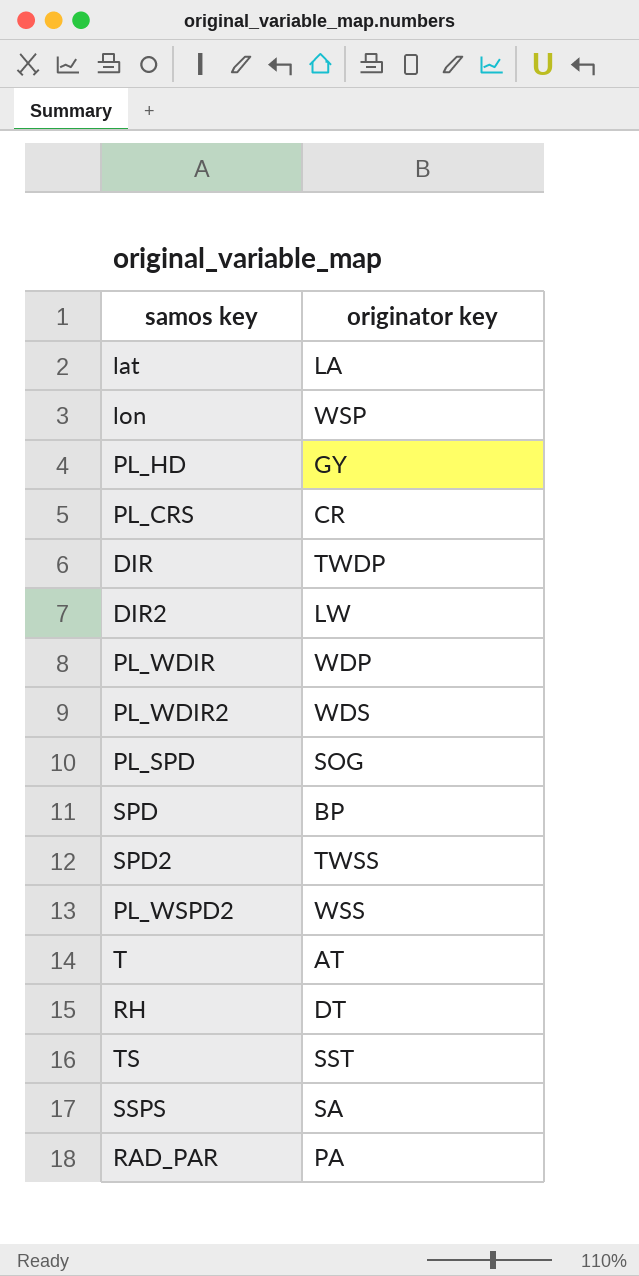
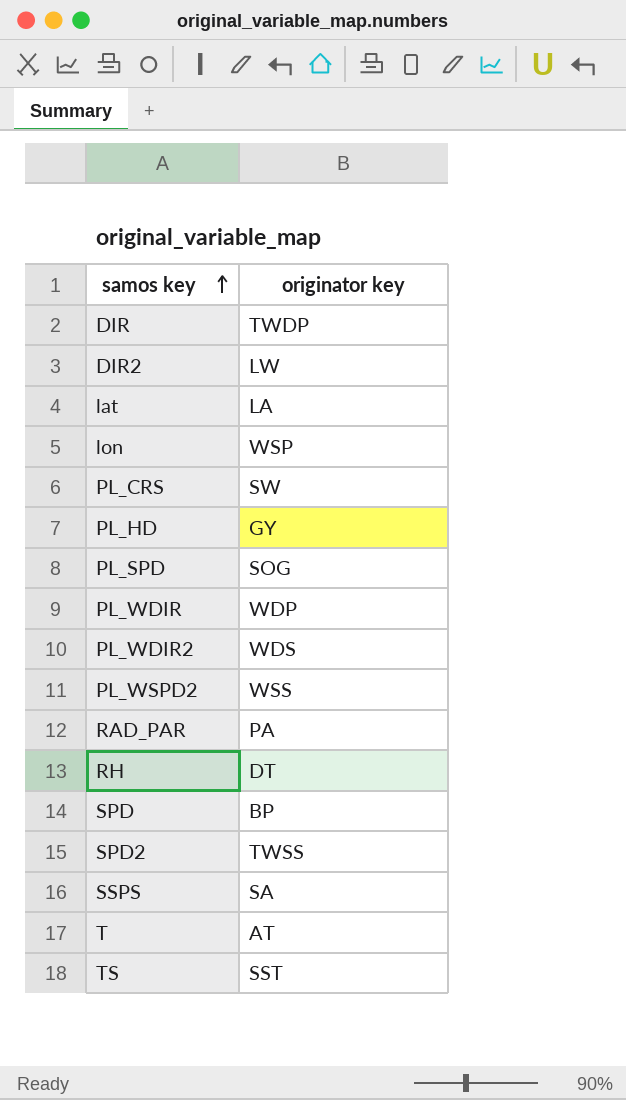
row order: none -> samos key ascending
PL_CRS | originator key: CR -> SW

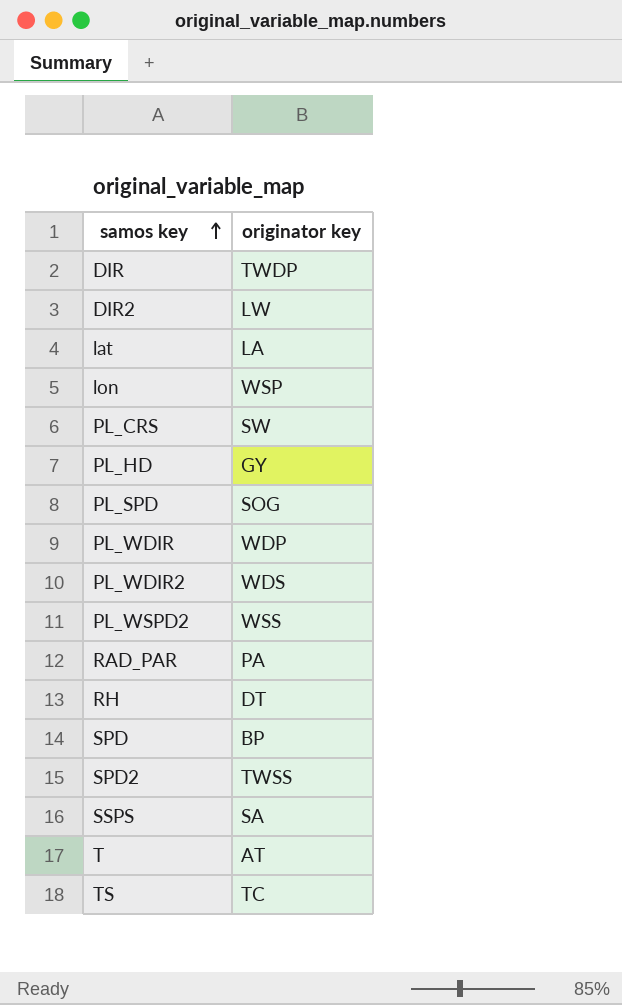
TS | originator key: SST -> TC

